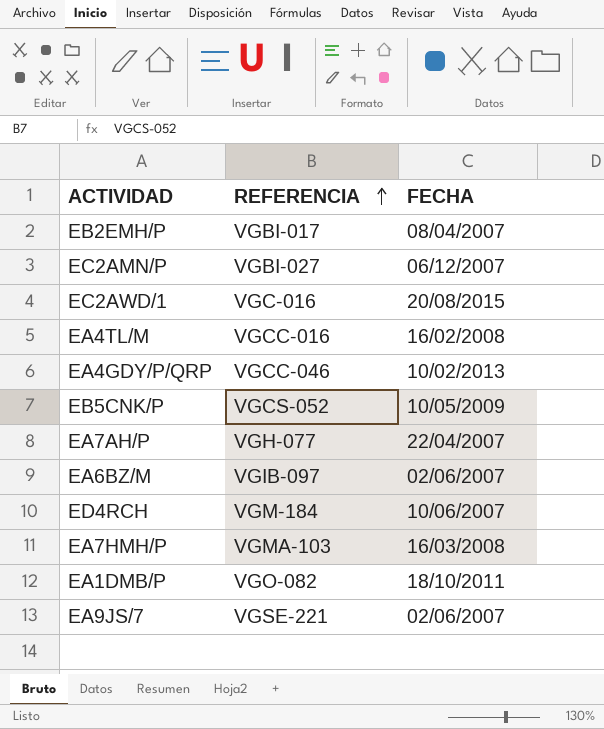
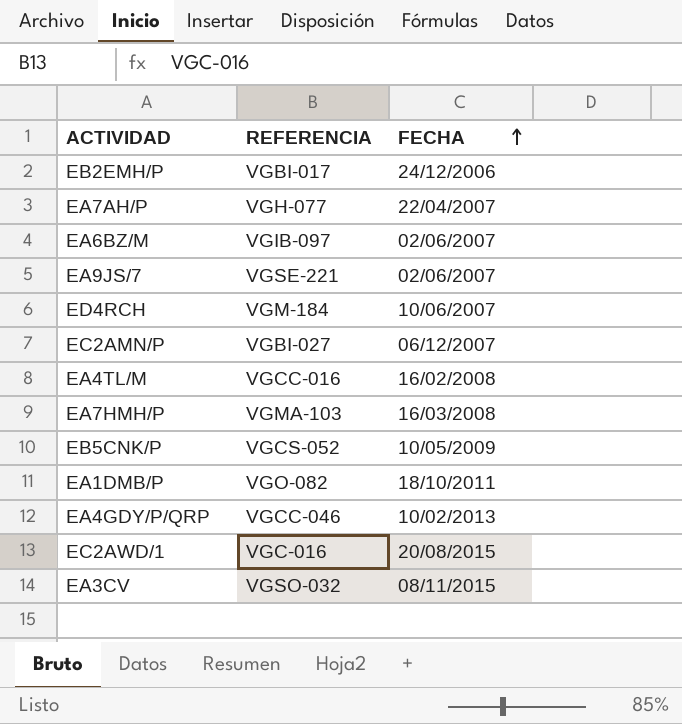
row order: REFERENCIA ascending -> FECHA ascending
EB2EMH/P | FECHA: 08/04/2007 -> 24/12/2006
row EA3CV: none -> VGSO-032 | 08/11/2015

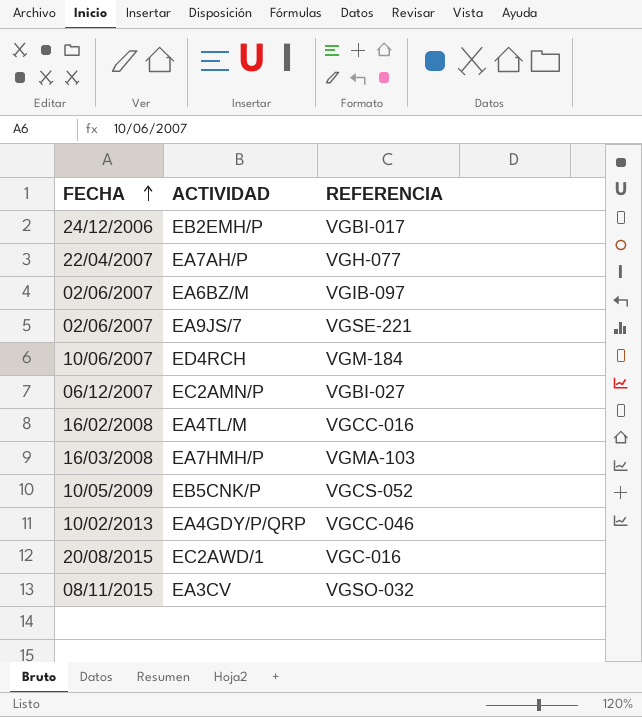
column FECHA | position: 3 -> 1
row EA1DMB/P: VGO-082 | 18/10/2011 -> none

